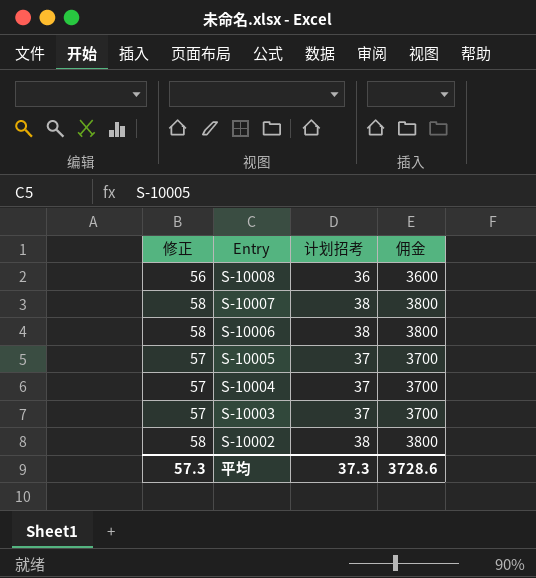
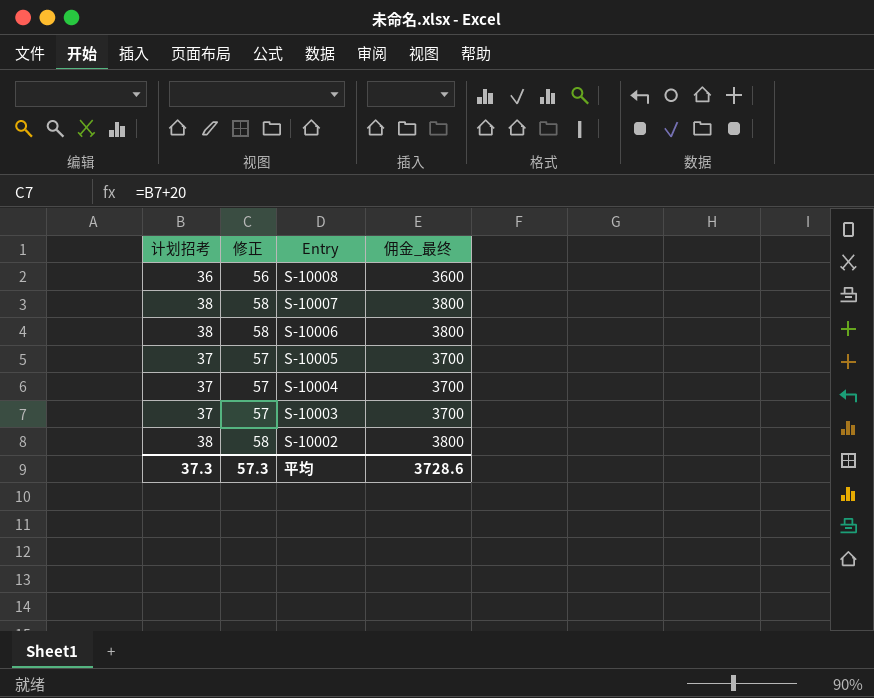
column 计划招考 | position: 3 -> 1
column name: 佣金 -> 佣金_最终

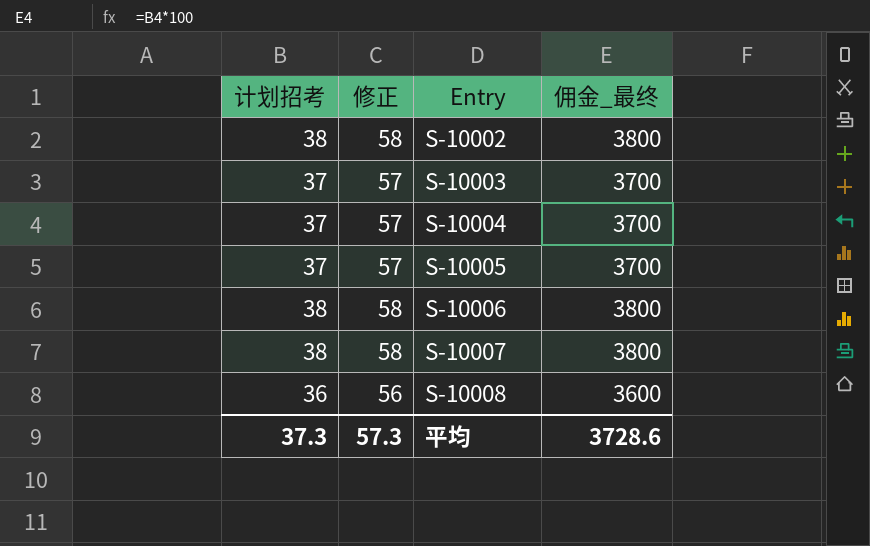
row order: Entry descending -> Entry ascending

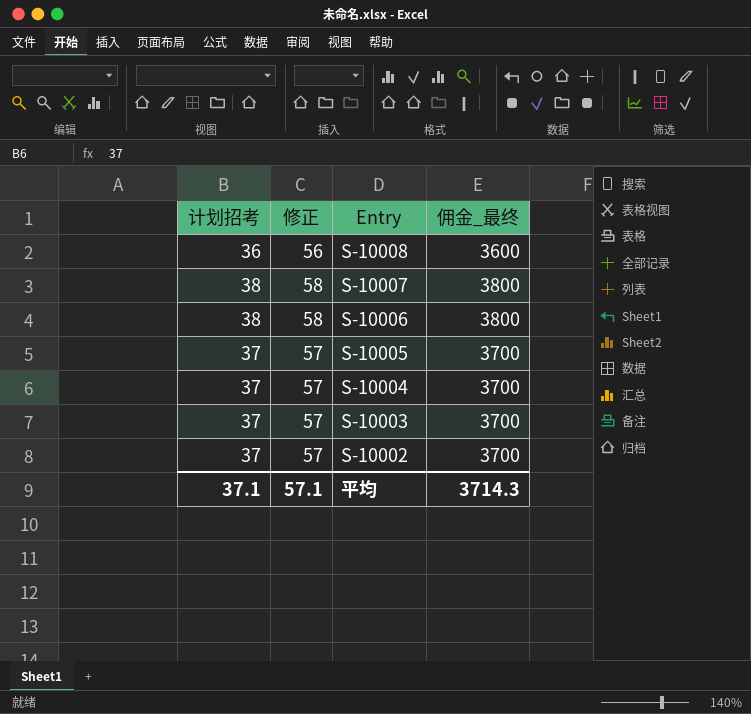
row order: Entry ascending -> Entry descending
S-10002 | 计划招考: 38 -> 37
S-10002 | 修正: 58 -> 57
S-10002 | 佣金_最终: 3800 -> 3700
平均 | 计划招考: 37.3 -> 37.1
平均 | 修正: 57.3 -> 57.1
平均 | 佣金_最终: 3728.6 -> 3714.3

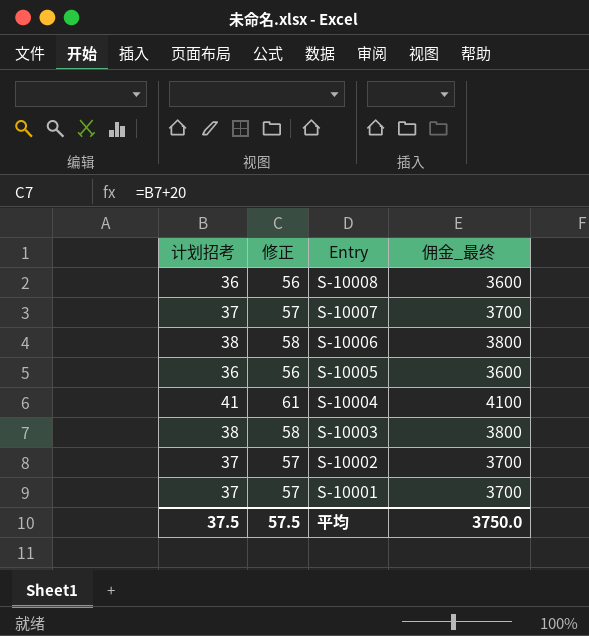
S-10007 | 计划招考: 38 -> 37
S-10007 | 修正: 58 -> 57
S-10007 | 佣金_最终: 3800 -> 3700
S-10005 | 计划招考: 37 -> 36
S-10005 | 修正: 57 -> 56
S-10005 | 佣金_最终: 3700 -> 3600
S-10004 | 计划招考: 37 -> 41
S-10004 | 修正: 57 -> 61
S-10004 | 佣金_最终: 3700 -> 4100
S-10003 | 计划招考: 37 -> 38
S-10003 | 修正: 57 -> 58
S-10003 | 佣金_最终: 3700 -> 3800
row S-10001: none -> 37 | 57 | 3700
平均 | 计划招考: 37.1 -> 37.5
平均 | 修正: 57.1 -> 57.5
平均 | 佣金_最终: 3714.3 -> 3750.0

